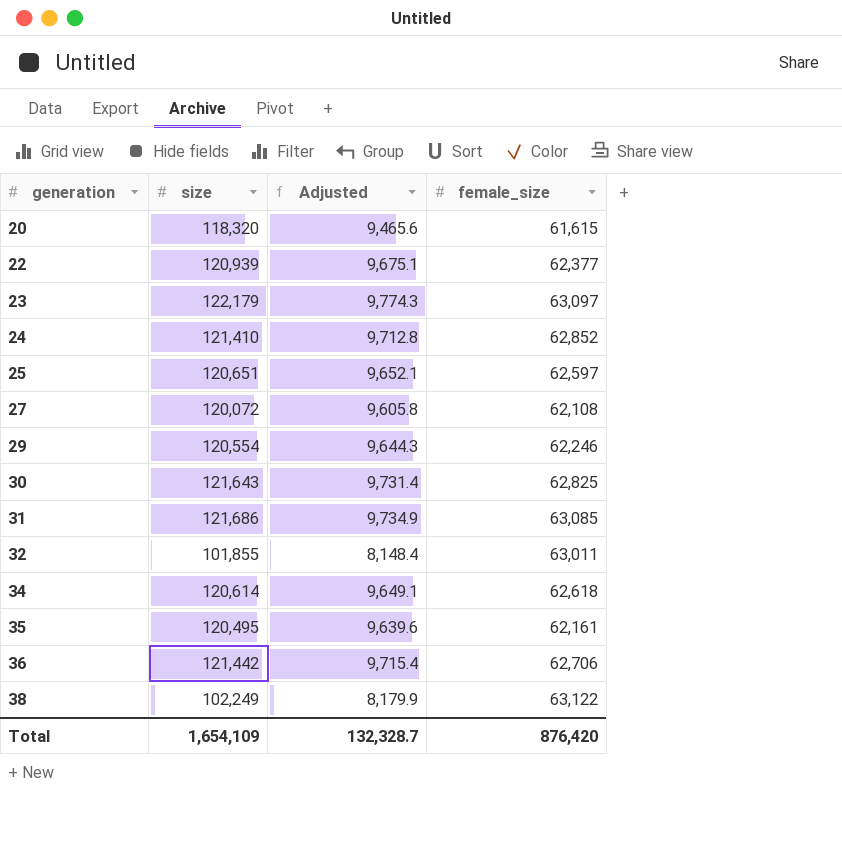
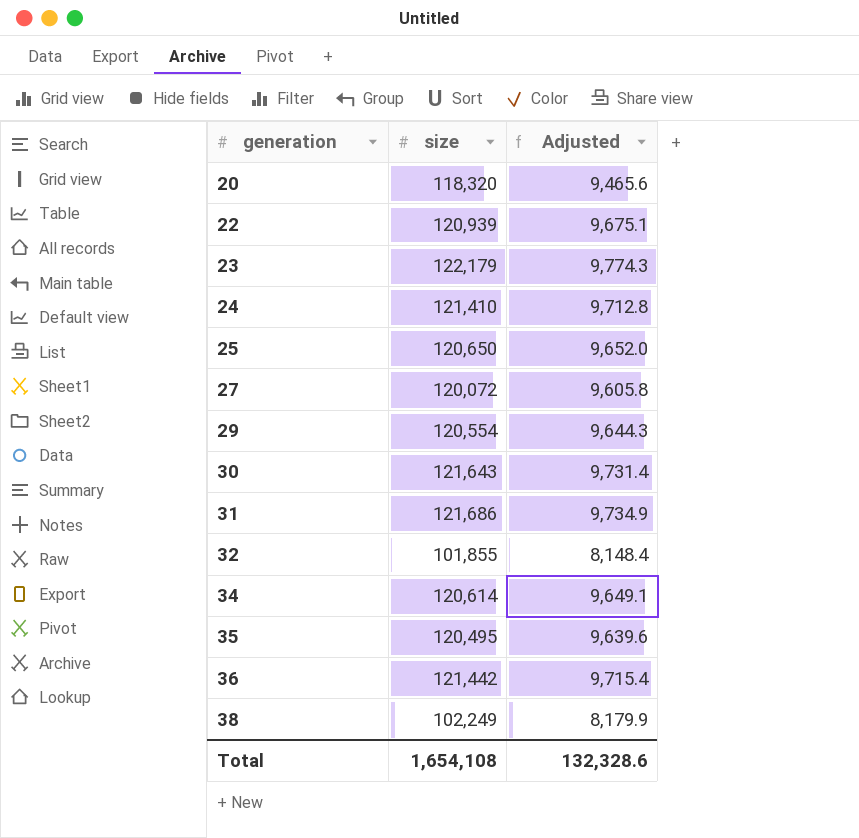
column female_size | position: 4 -> none
25 | size: 120,651 -> 120,650
25 | Adjusted: 9,652.1 -> 9,652.0
Total | size: 1,654,109 -> 1,654,108
Total | Adjusted: 132,328.7 -> 132,328.6

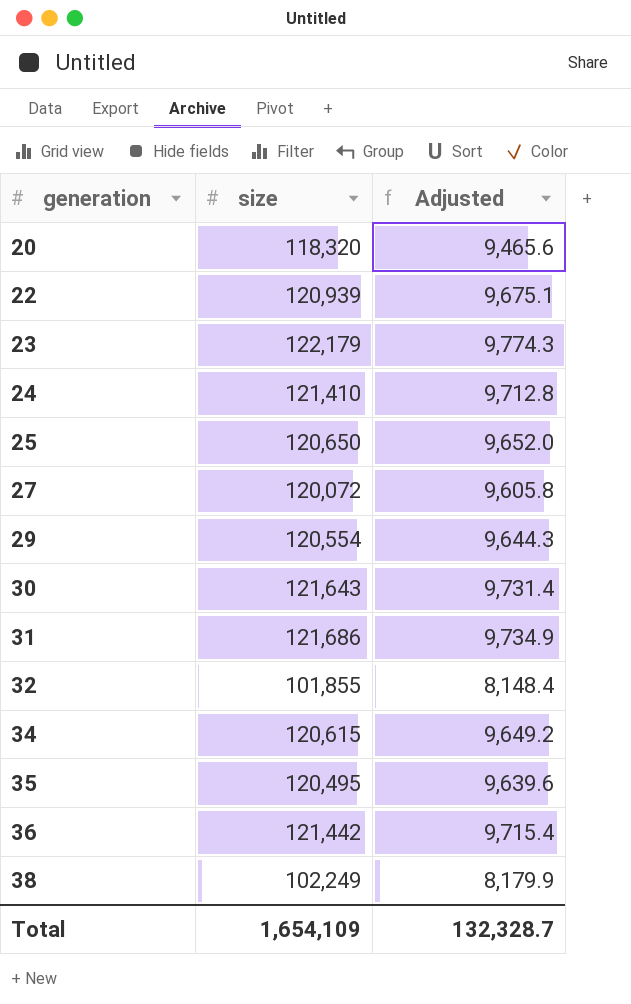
34 | size: 120,614 -> 120,615
34 | Adjusted: 9,649.1 -> 9,649.2
Total | size: 1,654,108 -> 1,654,109
Total | Adjusted: 132,328.6 -> 132,328.7

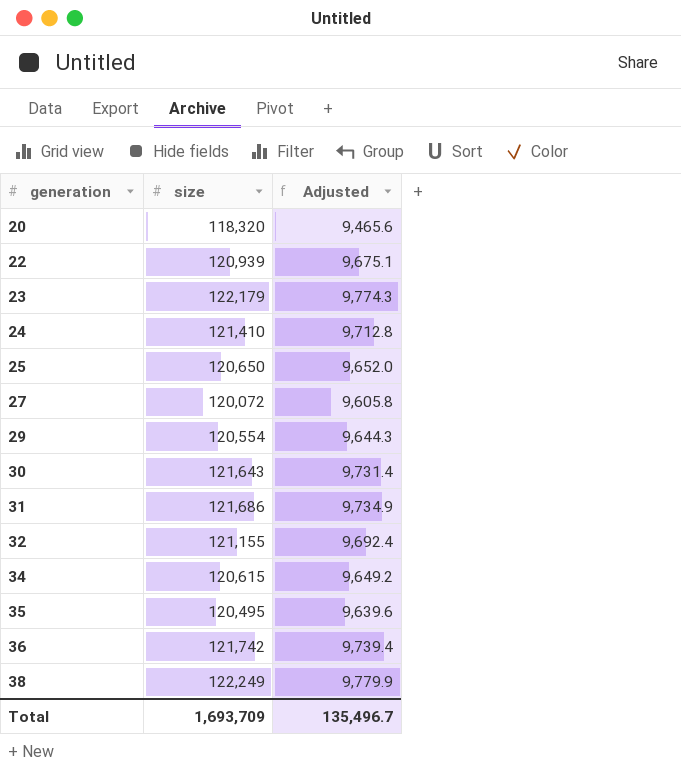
32 | size: 101,855 -> 121,155
32 | Adjusted: 8,148.4 -> 9,692.4
36 | size: 121,442 -> 121,742
36 | Adjusted: 9,715.4 -> 9,739.4
38 | size: 102,249 -> 122,249
38 | Adjusted: 8,179.9 -> 9,779.9
Total | size: 1,654,109 -> 1,693,709
Total | Adjusted: 132,328.7 -> 135,496.7

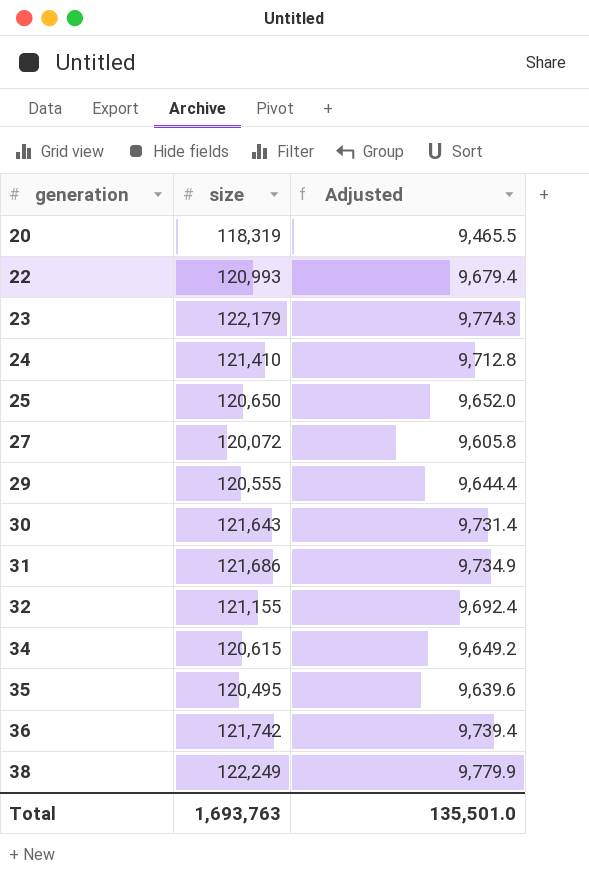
20 | size: 118,320 -> 118,319
20 | Adjusted: 9,465.6 -> 9,465.5
22 | size: 120,939 -> 120,993
22 | Adjusted: 9,675.1 -> 9,679.4
29 | size: 120,554 -> 120,555
29 | Adjusted: 9,644.3 -> 9,644.4
Total | size: 1,693,709 -> 1,693,763
Total | Adjusted: 135,496.7 -> 135,501.0

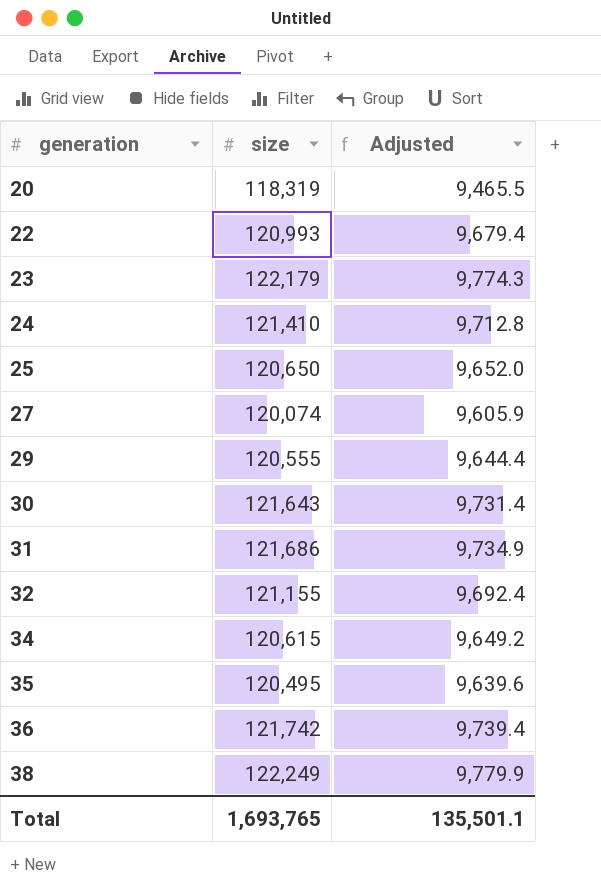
27 | size: 120,072 -> 120,074
27 | Adjusted: 9,605.8 -> 9,605.9
Total | size: 1,693,763 -> 1,693,765
Total | Adjusted: 135,501.0 -> 135,501.1

